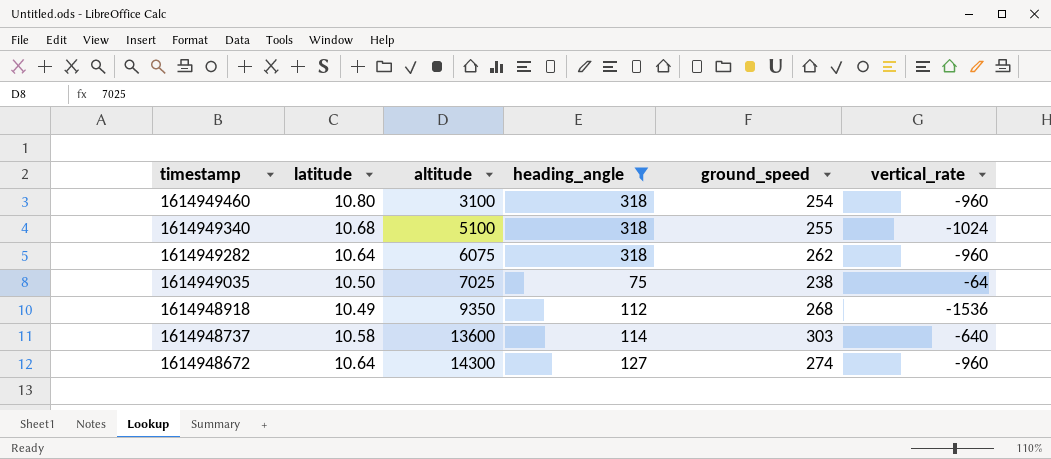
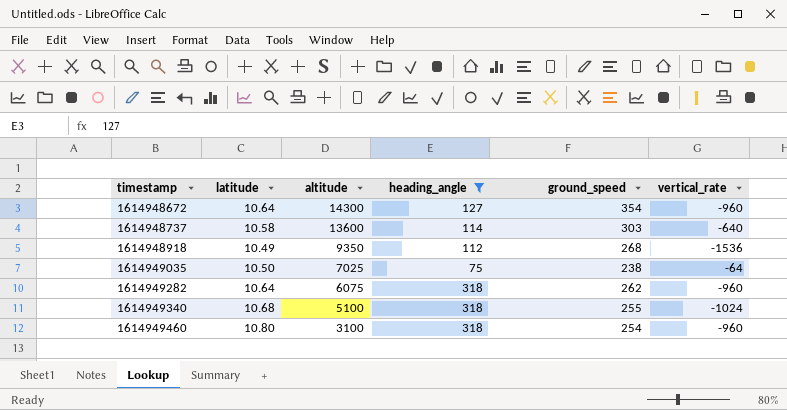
row order: timestamp descending -> timestamp ascending
1614948672 | ground_speed: 274 -> 354

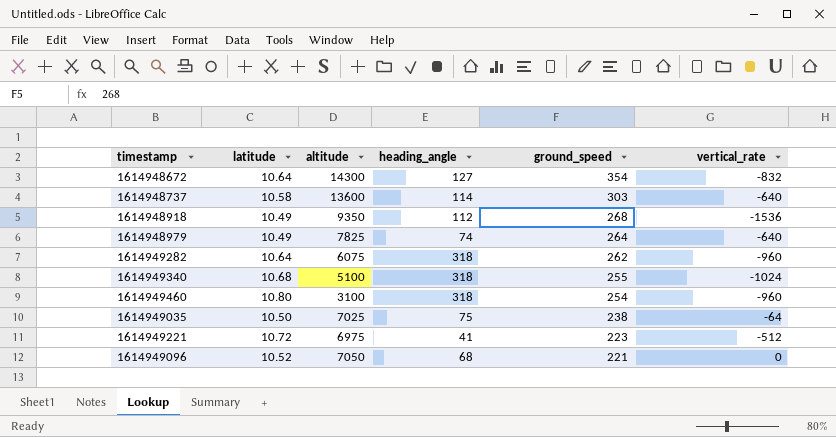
filter: heading_angle >= 75 -> none
row order: timestamp ascending -> ground_speed descending
1614948672 | vertical_rate: -960 -> -832

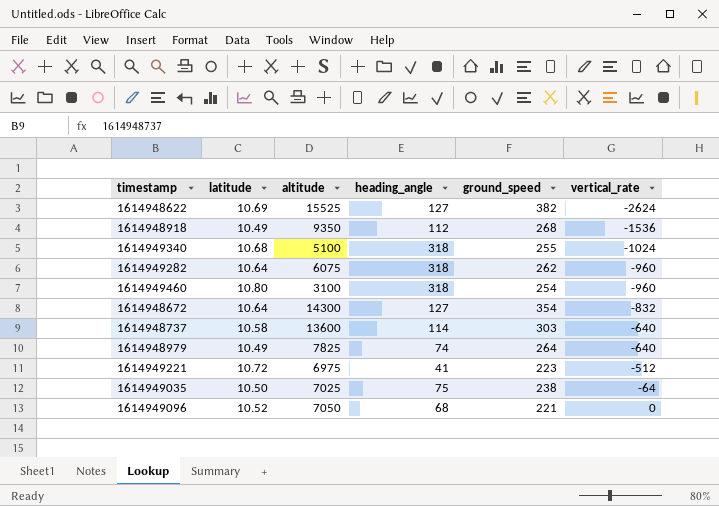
row order: ground_speed descending -> vertical_rate ascending
row 1614948622: none -> 10.69 | 15525 | 127 | 382 | -2624

